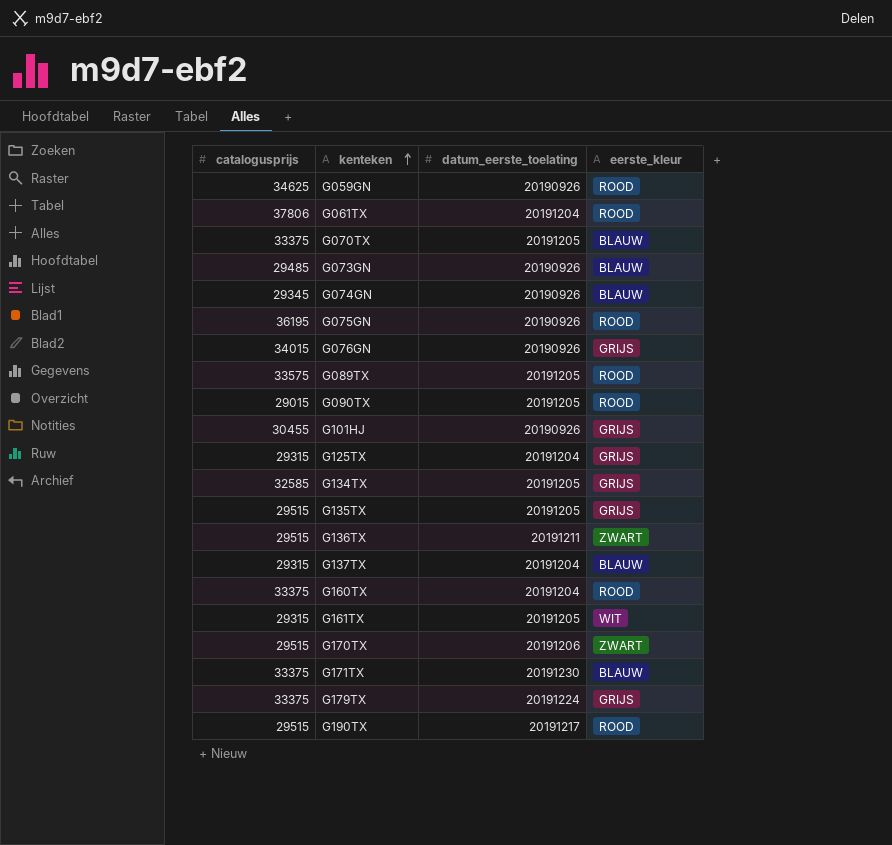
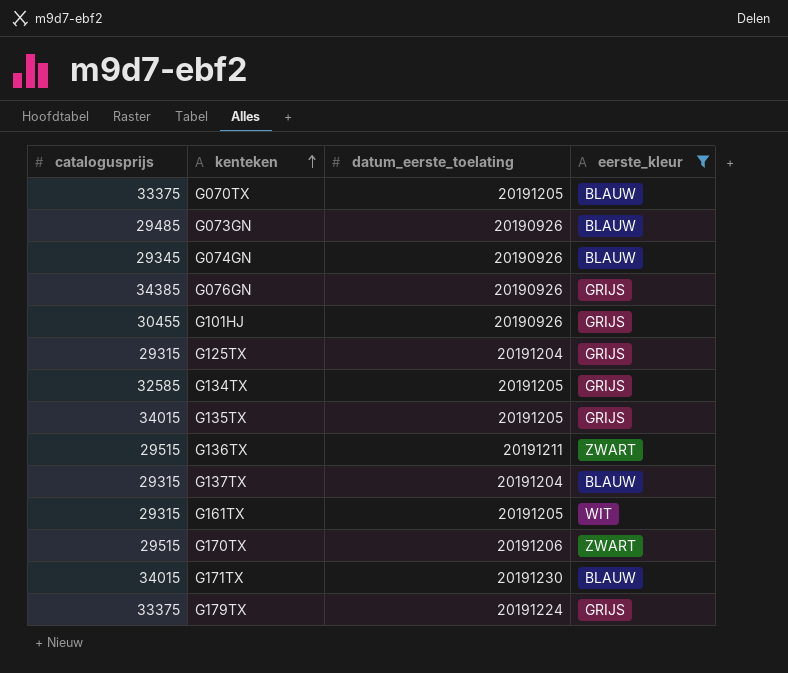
filter: none -> eerste_kleur != ROOD
G076GN | catalogusprijs: 34015 -> 34385
G135TX | catalogusprijs: 29515 -> 34015
G171TX | catalogusprijs: 33375 -> 34015

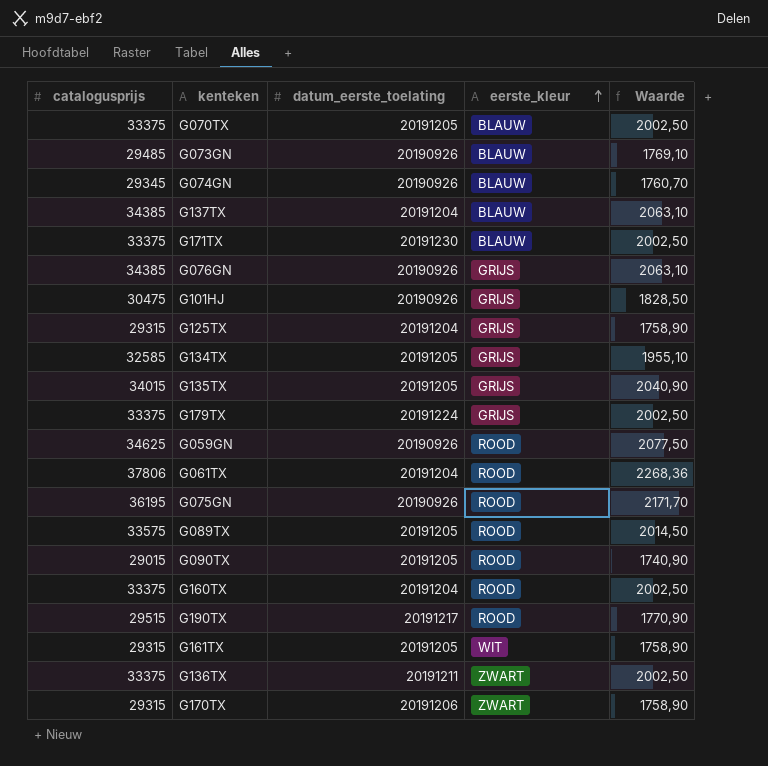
filter: eerste_kleur != ROOD -> none
row order: kenteken ascending -> eerste_kleur ascending
column Waarde | formula: none -> [catalogusprijs] * 0,06
G137TX | catalogusprijs: 29315 -> 34385
G171TX | catalogusprijs: 34015 -> 33375
G101HJ | catalogusprijs: 30455 -> 30475
G136TX | catalogusprijs: 29515 -> 33375
G170TX | catalogusprijs: 29515 -> 29315

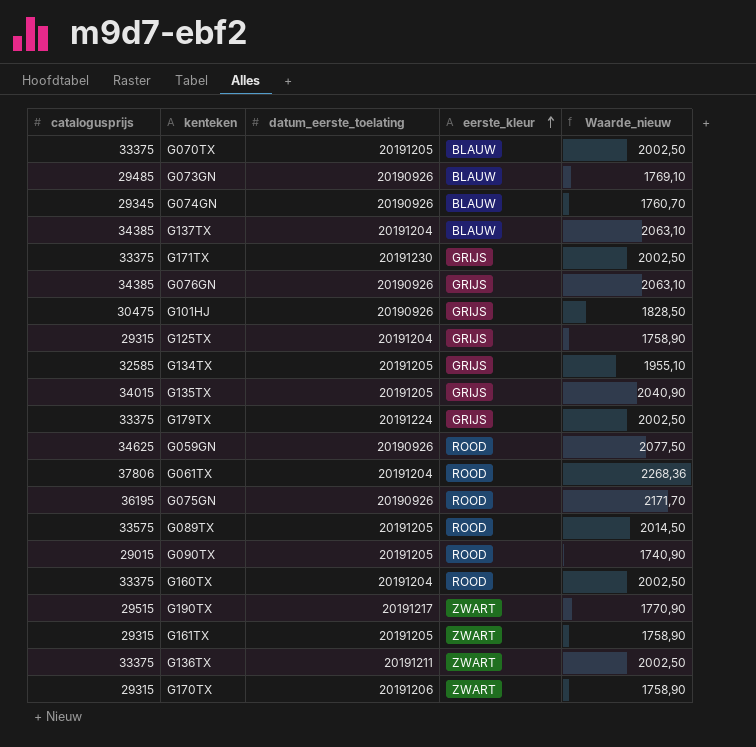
column name: Waarde -> Waarde_nieuw
G171TX | eerste_kleur: BLAUW -> GRIJS
G190TX | eerste_kleur: ROOD -> ZWART
G161TX | eerste_kleur: WIT -> ZWART

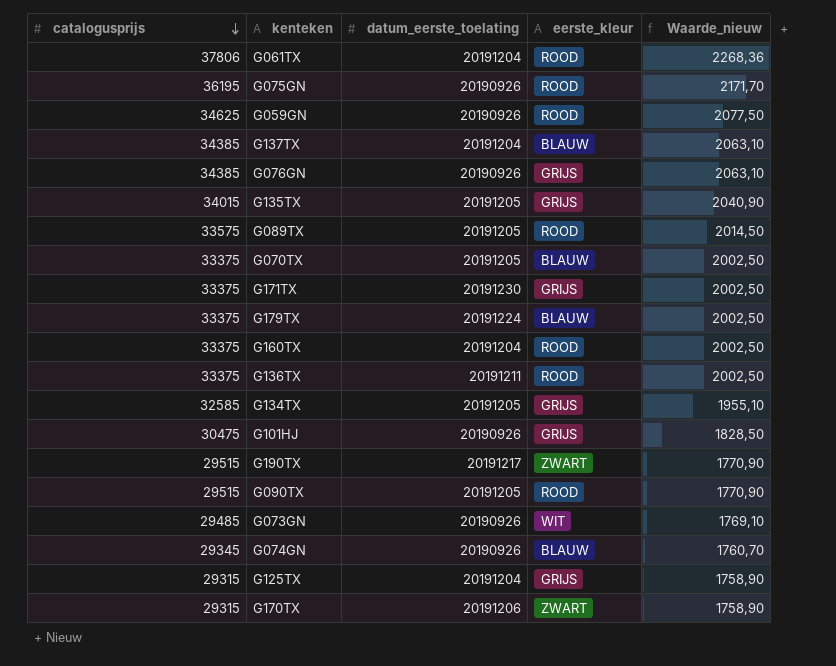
row order: eerste_kleur ascending -> catalogusprijs descending
row G161TX: 29315 | 20191205 | ZWART | 1758,90 -> none
G179TX | eerste_kleur: GRIJS -> BLAUW
G136TX | eerste_kleur: ZWART -> ROOD
G090TX | catalogusprijs: 29015 -> 29515
G090TX | Waarde_nieuw: 1740,90 -> 1770,90
G073GN | eerste_kleur: BLAUW -> WIT

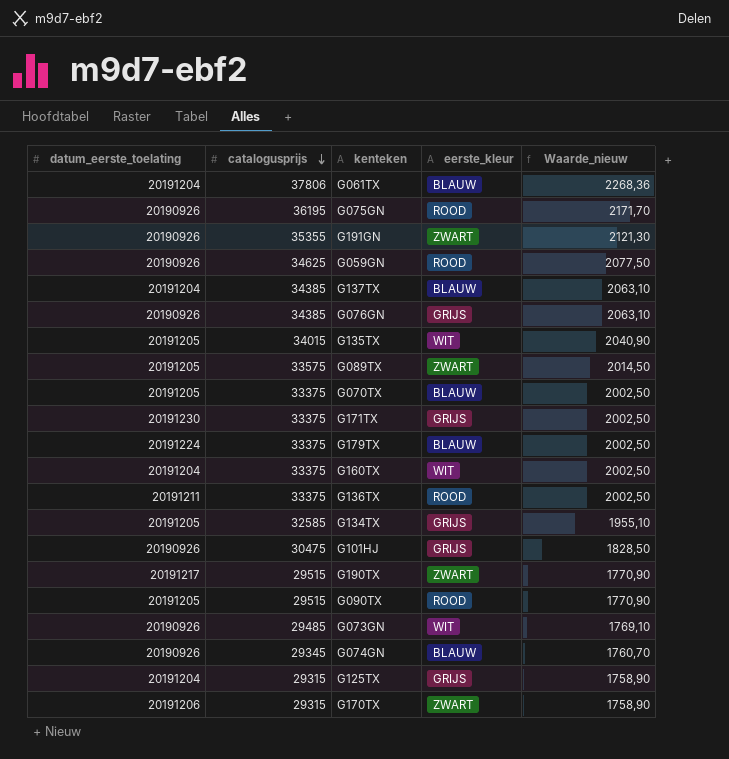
column datum_eerste_toelating | position: 3 -> 1
G061TX | eerste_kleur: ROOD -> BLAUW
row G191GN: none -> 20190926 | 35355 | ZWART | 2121,30
G135TX | eerste_kleur: GRIJS -> WIT
G089TX | eerste_kleur: ROOD -> ZWART
G160TX | eerste_kleur: ROOD -> WIT

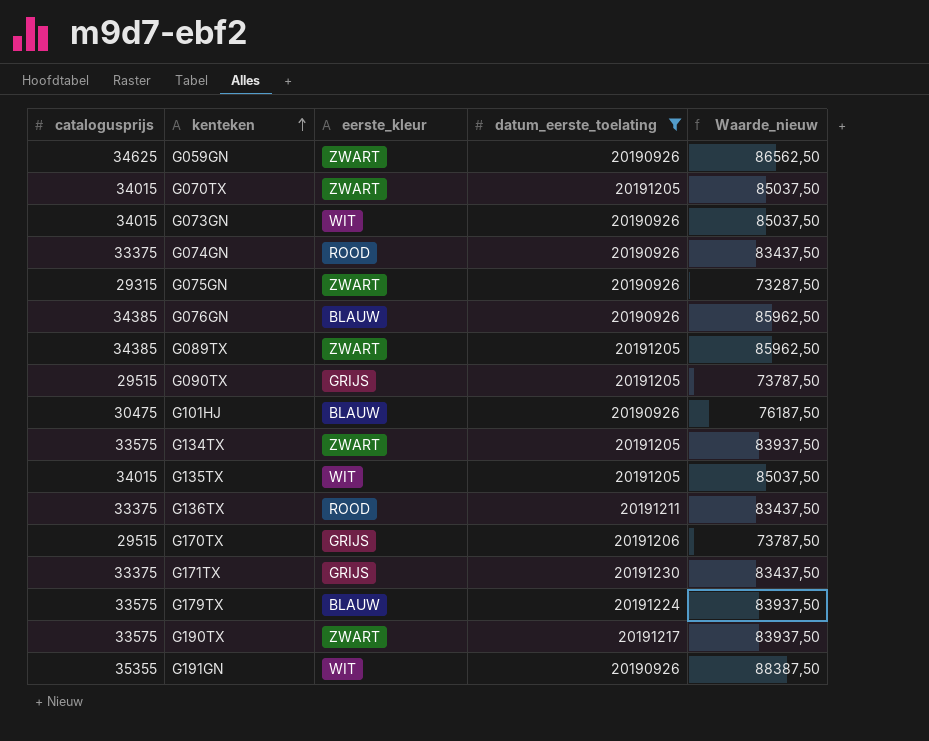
filter: none -> datum_eerste_toelating != 20191204
row order: catalogusprijs descending -> kenteken ascending
column datum_eerste_toelating | position: 1 -> 4
column Waarde_nieuw | formula: [catalogusprijs] * 0,06 -> [catalogusprijs] * 2,5
G059GN | eerste_kleur: ROOD -> ZWART
G070TX | catalogusprijs: 33375 -> 34015
G070TX | eerste_kleur: BLAUW -> ZWART
G073GN | catalogusprijs: 29485 -> 34015
G074GN | catalogusprijs: 29345 -> 33375
G074GN | eerste_kleur: BLAUW -> ROOD
G075GN | catalogusprijs: 36195 -> 29315
G075GN | eerste_kleur: ROOD -> ZWART
G076GN | eerste_kleur: GRIJS -> BLAUW
G089TX | catalogusprijs: 33575 -> 34385
G090TX | eerste_kleur: ROOD -> GRIJS
G101HJ | eerste_kleur: GRIJS -> BLAUW
G134TX | catalogusprijs: 32585 -> 33575
G134TX | eerste_kleur: GRIJS -> ZWART
G170TX | catalogusprijs: 29315 -> 29515
G170TX | eerste_kleur: ZWART -> GRIJS
G179TX | catalogusprijs: 33375 -> 33575
G190TX | catalogusprijs: 29515 -> 33575
G191GN | eerste_kleur: ZWART -> WIT

